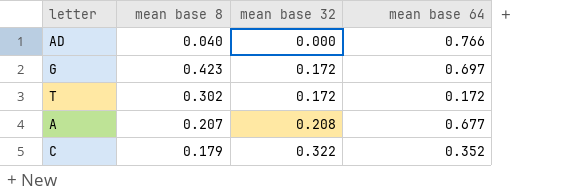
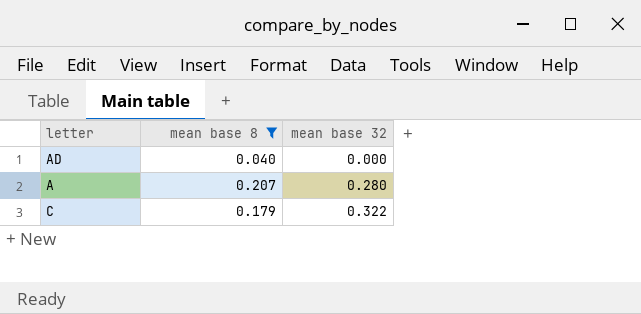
filter: none -> mean base 8 <= 0.207
column mean base 64 | position: 4 -> none
A | mean base 32: 0.208 -> 0.280

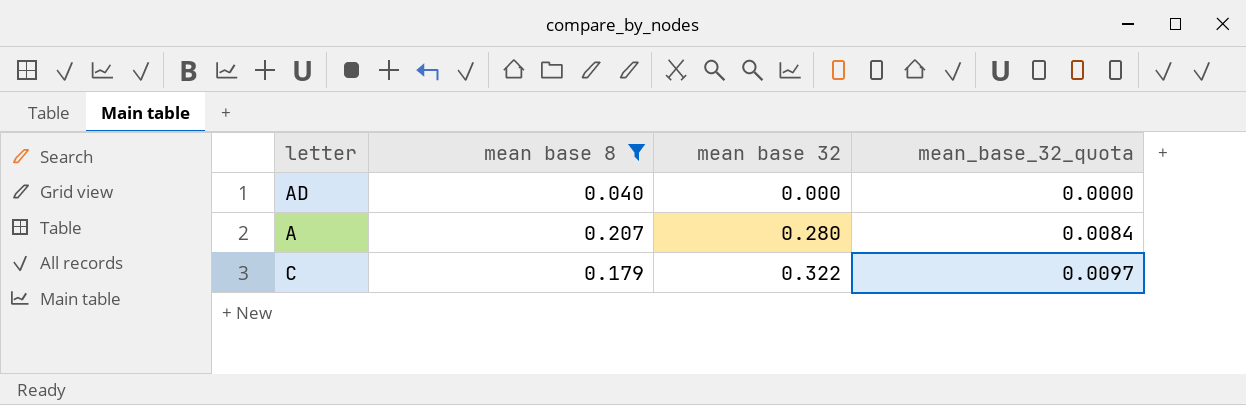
column mean_base_32_quota | formula: none -> [mean base 32] * 0.03

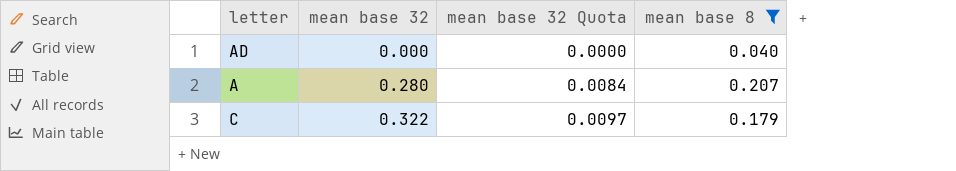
column name: mean_base_32_quota -> mean base 32 Quota
column mean base 8 | position: 2 -> 4

